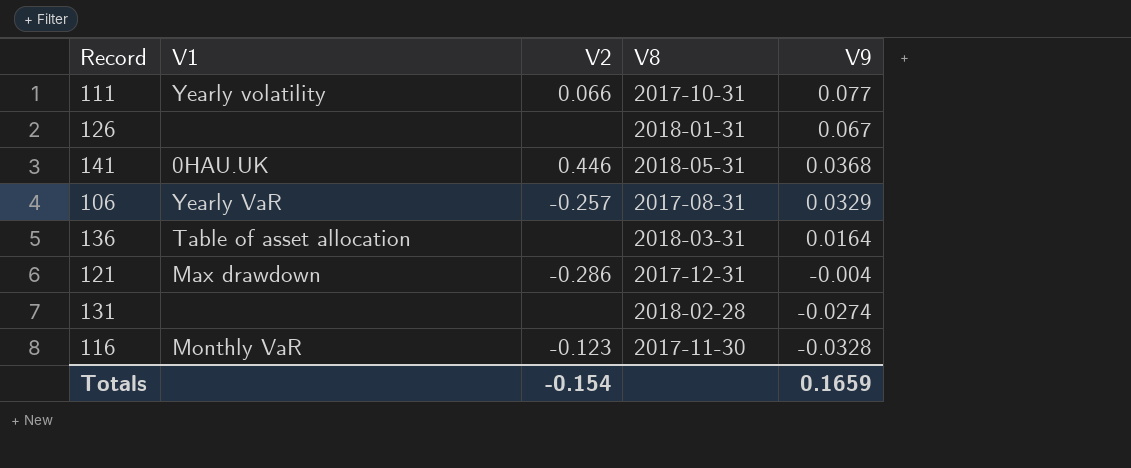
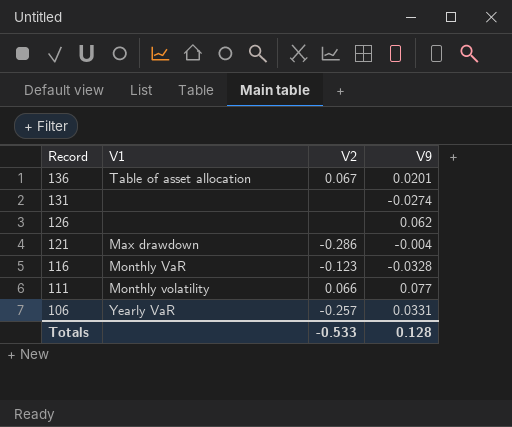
row order: V9 descending -> Record descending
column V8 | position: 4 -> none
row 141: 0HAU.UK | 0.446 | 2018-05-31 | 0.0368 -> none
136 | V2: none -> 0.067
136 | V9: 0.0164 -> 0.0201
126 | V9: 0.067 -> 0.062
111 | V1: Yearly volatility -> Monthly volatility
106 | V9: 0.0329 -> 0.0331
Totals | V2: -0.154 -> -0.533
Totals | V9: 0.1659 -> 0.128

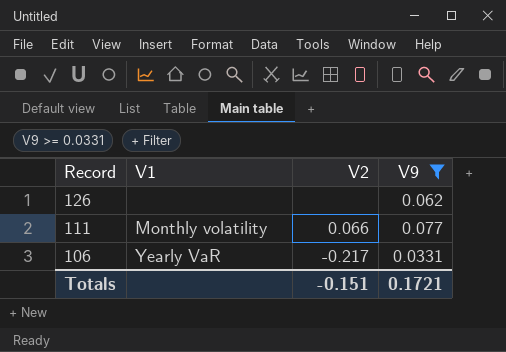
filter: none -> V9 >= 0.0331
106 | V2: -0.257 -> -0.217
Totals | V2: -0.533 -> -0.151
Totals | V9: 0.128 -> 0.1721

